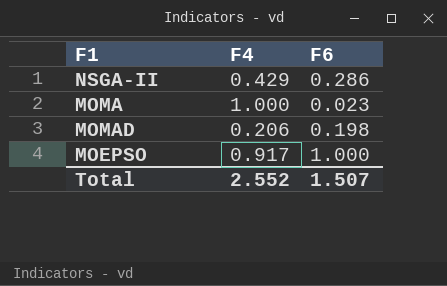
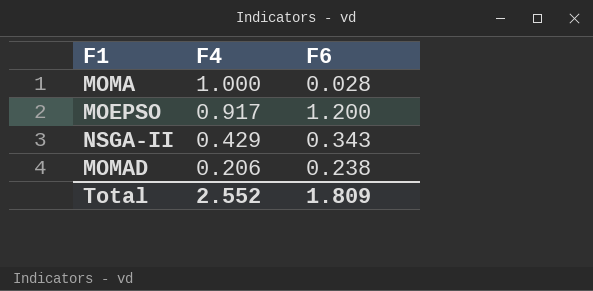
row order: none -> F4 descending
MOMA | F6: 0.023 -> 0.028
MOEPSO | F6: 1.000 -> 1.200
NSGA-II | F6: 0.286 -> 0.343
MOMAD | F6: 0.198 -> 0.238
Total | F6: 1.507 -> 1.809

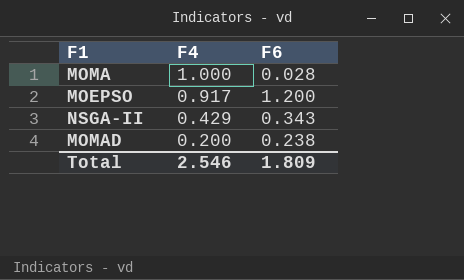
MOMAD | F4: 0.206 -> 0.200
Total | F4: 2.552 -> 2.546

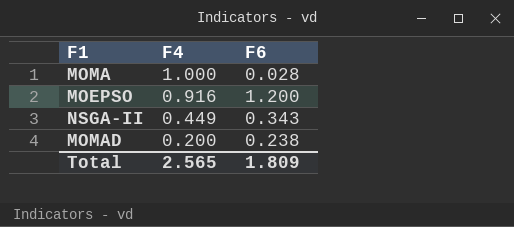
MOEPSO | F4: 0.917 -> 0.916
NSGA-II | F4: 0.429 -> 0.449
Total | F4: 2.546 -> 2.565

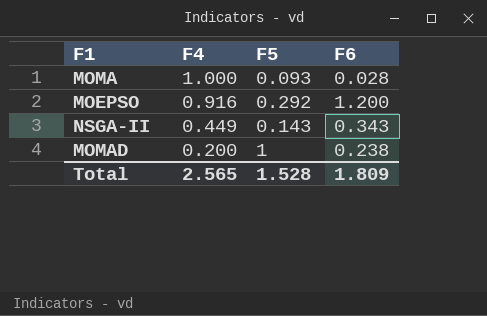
column F5 | position: none -> 3

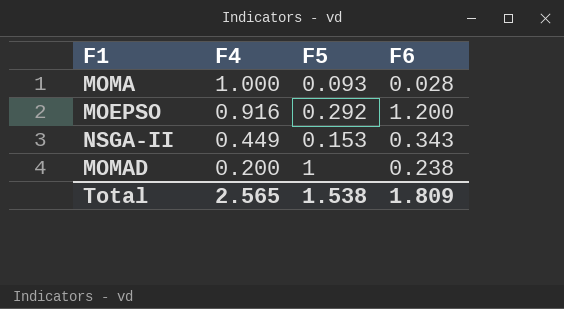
NSGA-II | F5: 0.143 -> 0.153
Total | F5: 1.528 -> 1.538

